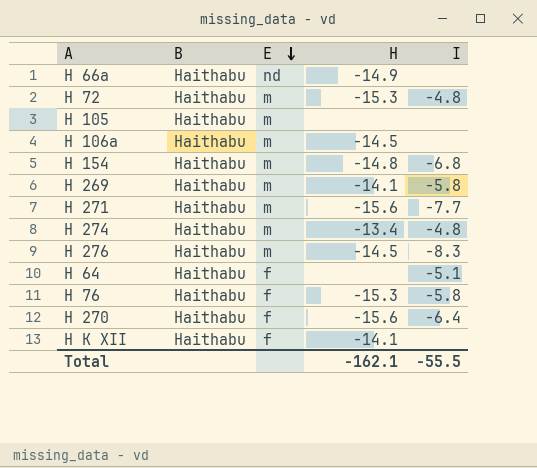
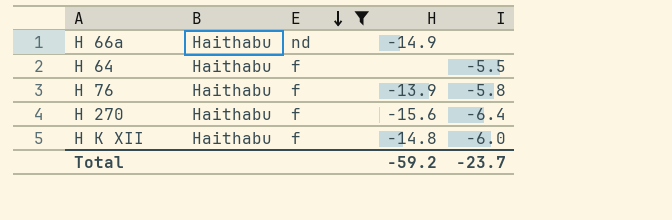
filter: none -> E != m
H 64 | I: -5.1 -> -5.5
H 76 | H: -15.3 -> -13.9
H K XII | H: -14.1 -> -14.8
H K XII | I: none -> -6.0
Total | H: -162.1 -> -59.2
Total | I: -55.5 -> -23.7

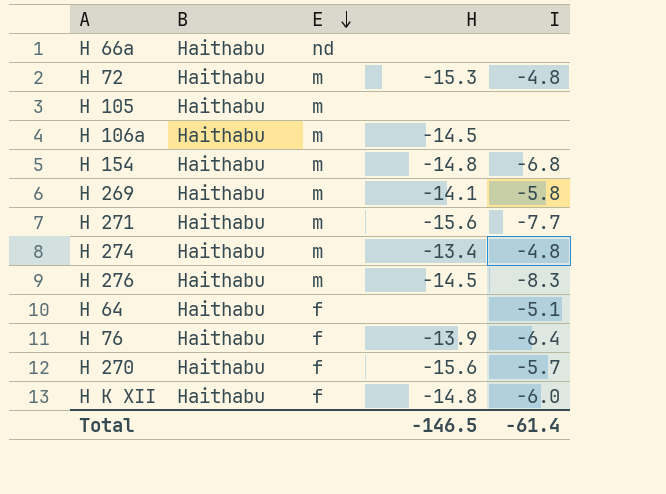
filter: E != m -> none
H 66a | H: -14.9 -> none
H 64 | I: -5.5 -> -5.1
H 76 | I: -5.8 -> -6.4
H 270 | I: -6.4 -> -5.7
Total | H: -59.2 -> -146.5
Total | I: -23.7 -> -61.4

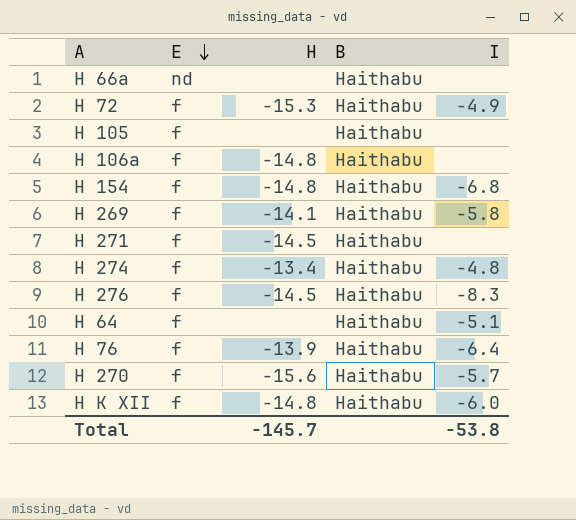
column B | position: 2 -> 4
H 72 | E: m -> f
H 72 | I: -4.8 -> -4.9
H 105 | E: m -> f
H 106a | E: m -> f
H 106a | H: -14.5 -> -14.8
H 154 | E: m -> f
H 269 | E: m -> f
H 271 | E: m -> f
H 271 | H: -15.6 -> -14.5
H 271 | I: -7.7 -> none
H 274 | E: m -> f
H 276 | E: m -> f
Total | H: -146.5 -> -145.7
Total | I: -61.4 -> -53.8

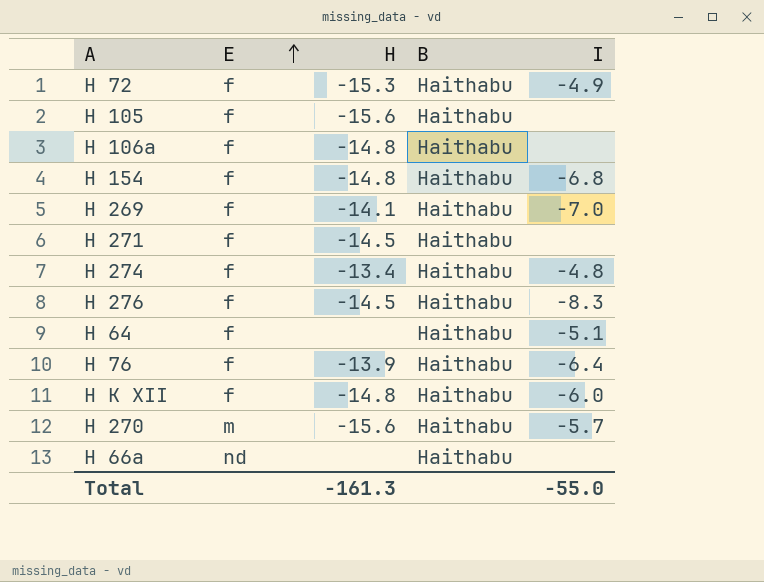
row order: E descending -> E ascending
H 105 | H: none -> -15.6
H 269 | I: -5.8 -> -7.0
H 270 | E: f -> m
Total | H: -145.7 -> -161.3
Total | I: -53.8 -> -55.0

